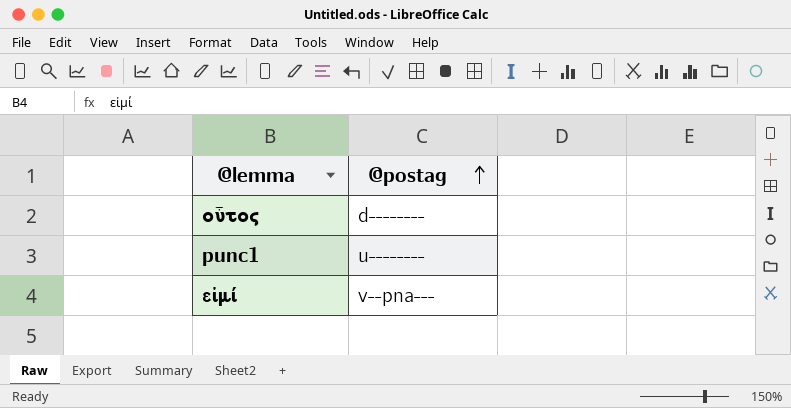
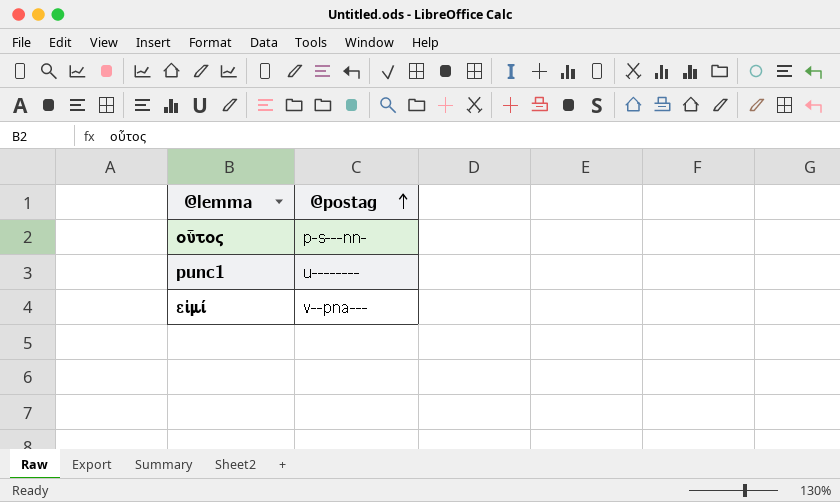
οὗτος | @postag: d-------- -> p-s---nn-

